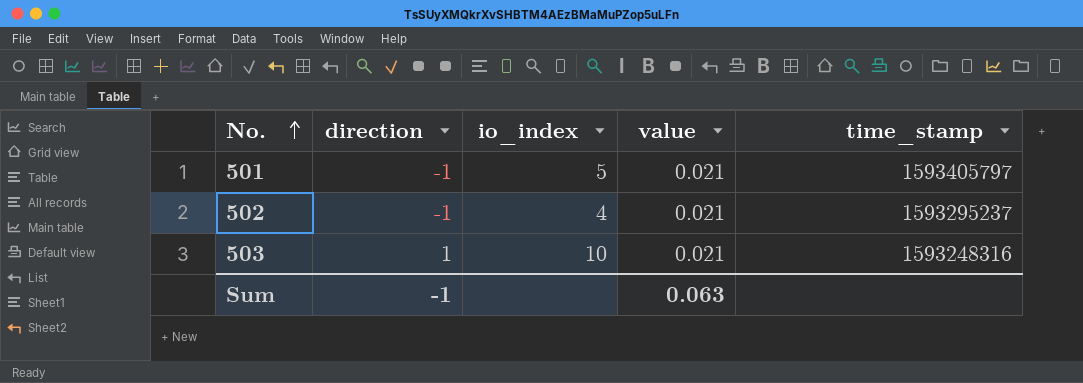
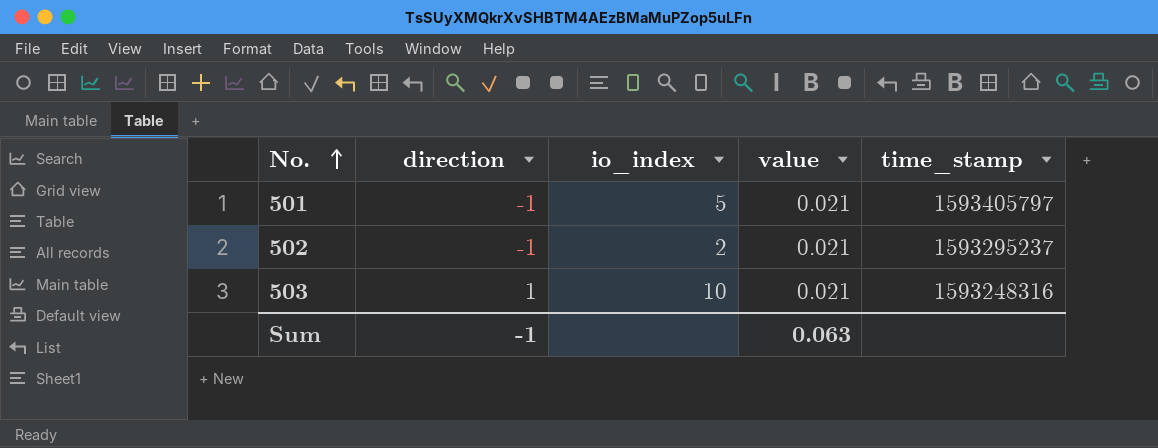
502 | io_index: 4 -> 2

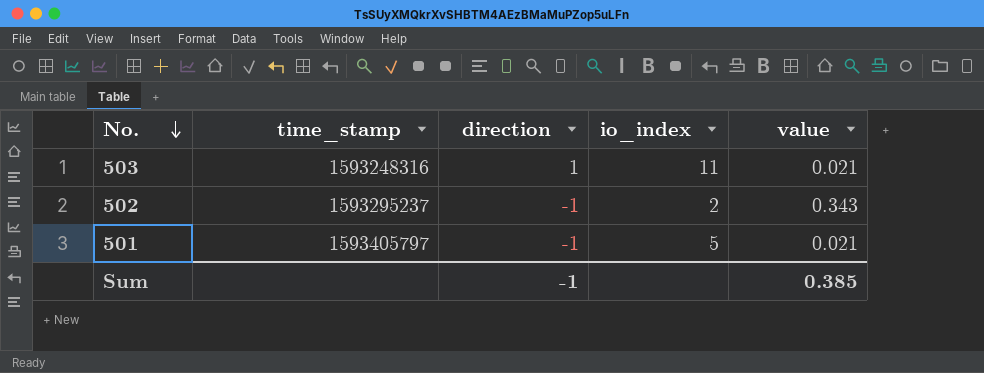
row order: No. ascending -> No. descending
column time_stamp | position: 5 -> 2
503 | io_index: 10 -> 11
502 | value: 0.021 -> 0.343
Sum | value: 0.063 -> 0.385

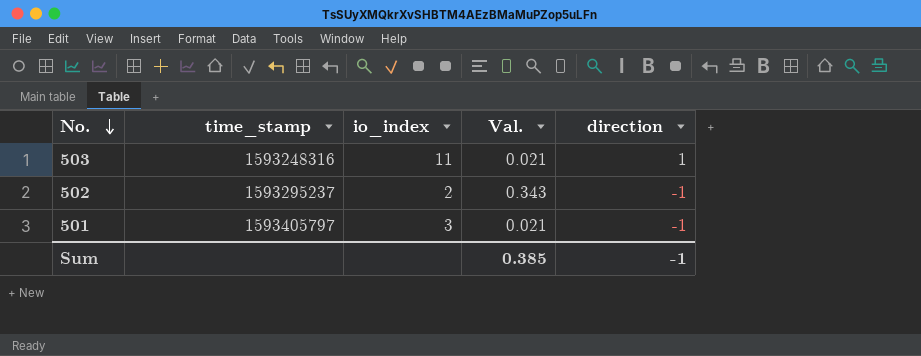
column name: value -> Val.
column direction | position: 3 -> 5
501 | io_index: 5 -> 3

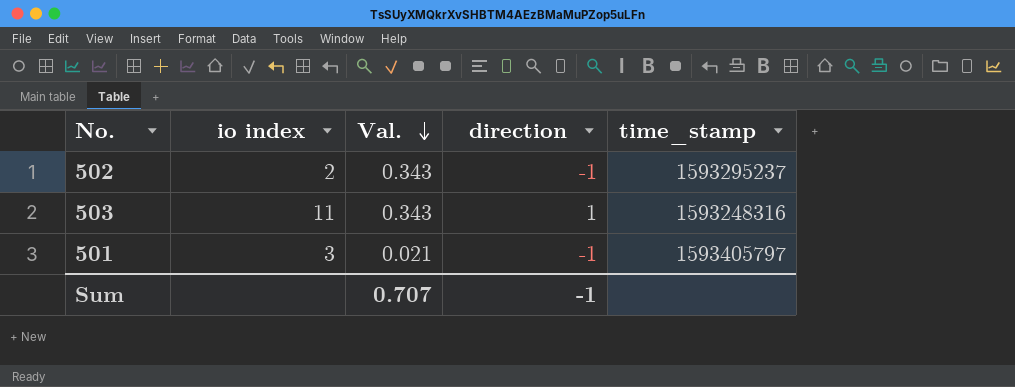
row order: No. descending -> Val. descending
column name: io_index -> io index
column time_stamp | position: 2 -> 5
503 | Val.: 0.021 -> 0.343
Sum | Val.: 0.385 -> 0.707

